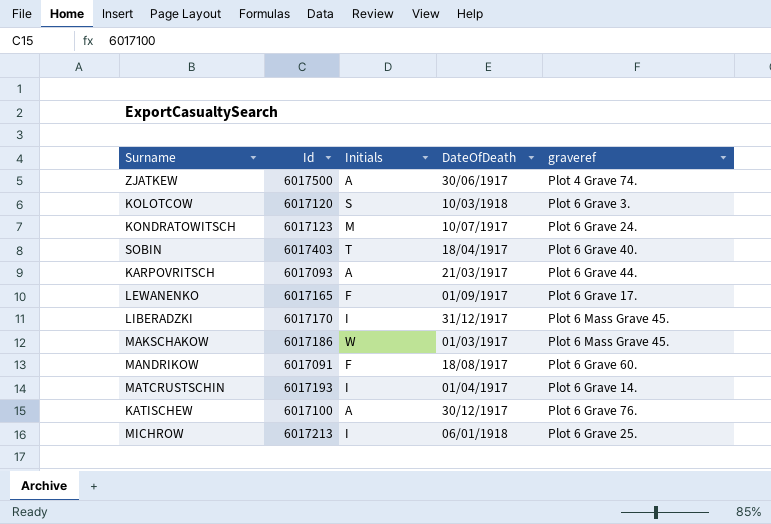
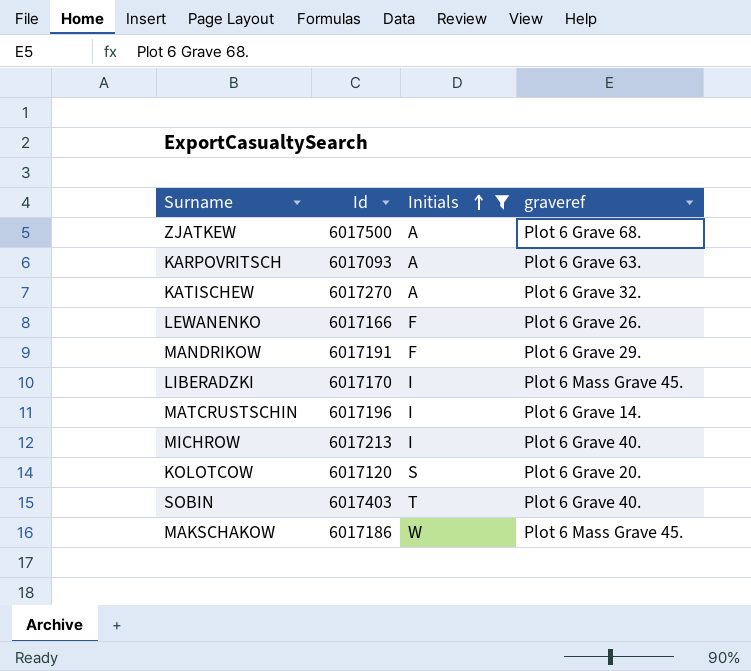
filter: none -> Initials != M
row order: none -> Initials ascending
column DateOfDeath | position: 4 -> none
ZJATKEW | graveref: Plot 4 Grave 74. -> Plot 6 Grave 68.
KARPOVRITSCH | graveref: Plot 6 Grave 44. -> Plot 6 Grave 63.
KATISCHEW | Id: 6017100 -> 6017270
KATISCHEW | graveref: Plot 6 Grave 76. -> Plot 6 Grave 32.
LEWANENKO | Id: 6017165 -> 6017166
LEWANENKO | graveref: Plot 6 Grave 17. -> Plot 6 Grave 26.
MANDRIKOW | Id: 6017091 -> 6017191
MANDRIKOW | graveref: Plot 6 Grave 60. -> Plot 6 Grave 29.
MATCRUSTSCHIN | Id: 6017193 -> 6017196
MICHROW | graveref: Plot 6 Grave 25. -> Plot 6 Grave 40.
KOLOTCOW | graveref: Plot 6 Grave 3. -> Plot 6 Grave 20.

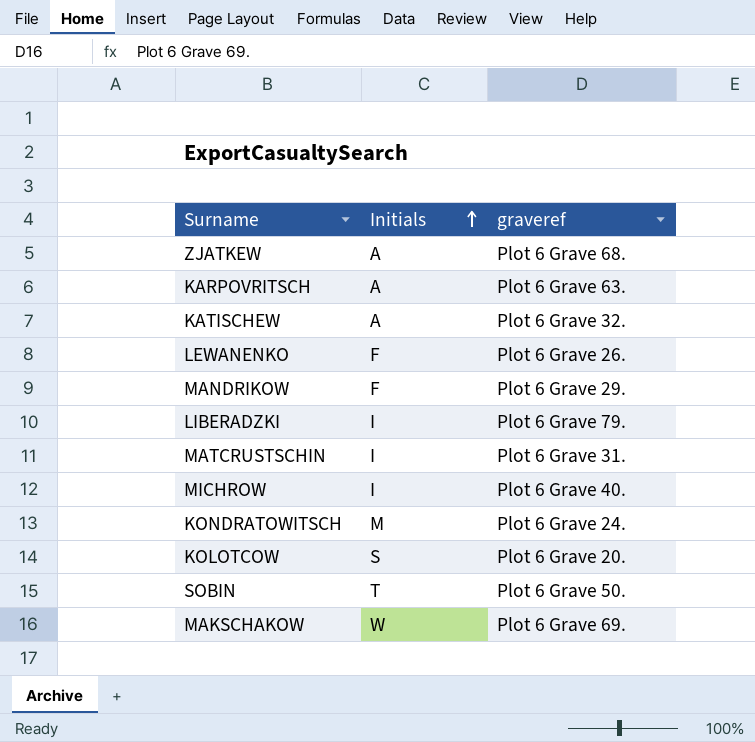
filter: Initials != M -> none
column Id | position: 2 -> none
LIBERADZKI | graveref: Plot 6 Mass Grave 45. -> Plot 6 Grave 79.
MATCRUSTSCHIN | graveref: Plot 6 Grave 14. -> Plot 6 Grave 31.
SOBIN | graveref: Plot 6 Grave 40. -> Plot 6 Grave 50.
MAKSCHAKOW | graveref: Plot 6 Mass Grave 45. -> Plot 6 Grave 69.

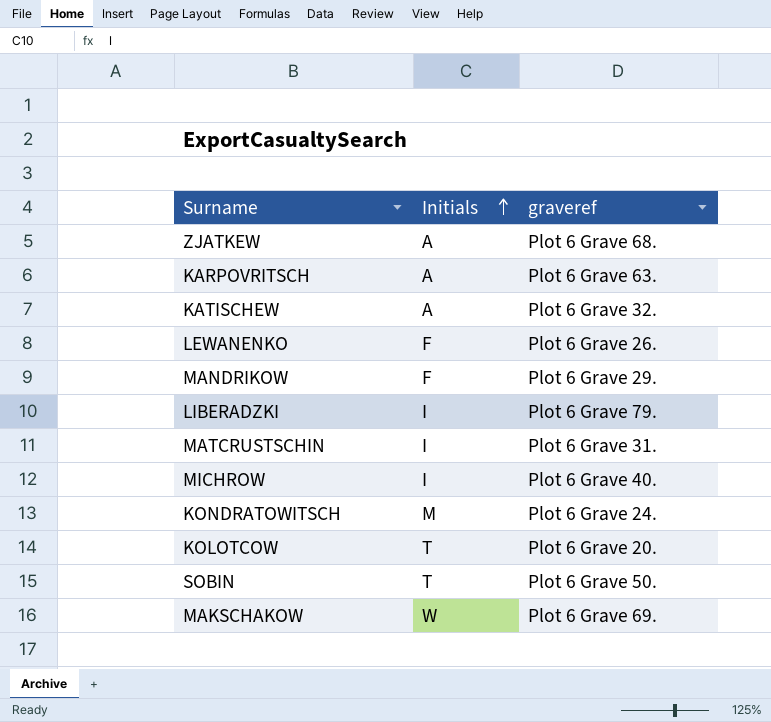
KOLOTCOW | Initials: S -> T

